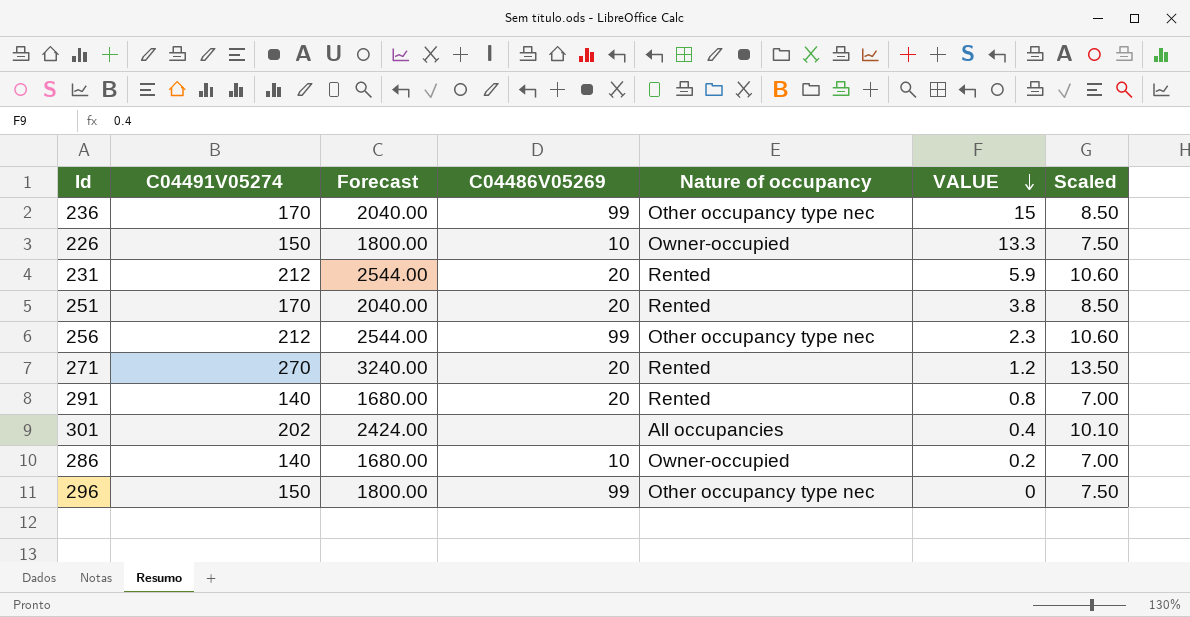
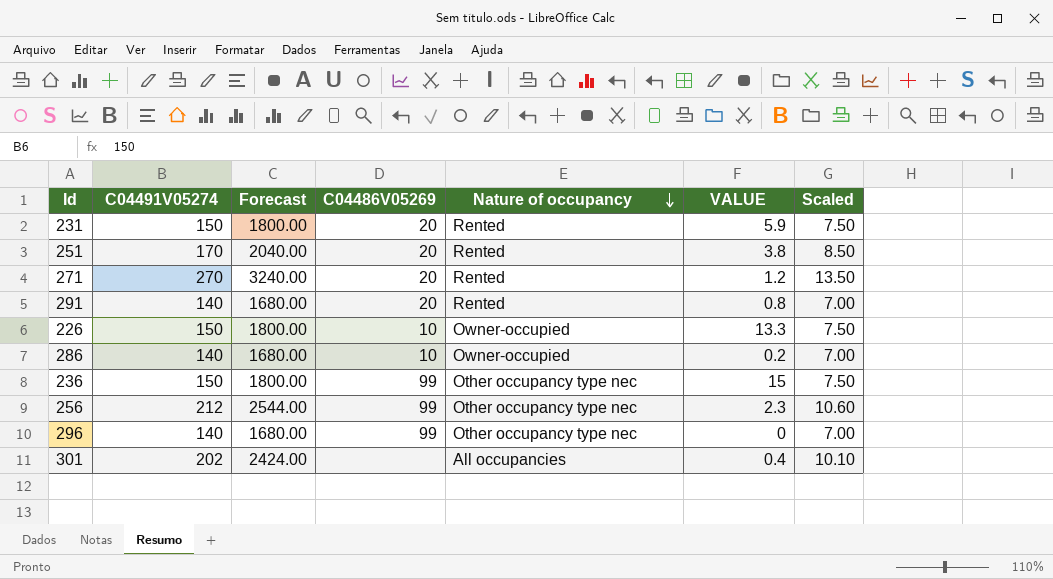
row order: VALUE descending -> Nature of occupancy descending
231 | C04491V05274: 212 -> 150
231 | Forecast: 2544.00 -> 1800.00
231 | Scaled: 10.60 -> 7.50
236 | C04491V05274: 170 -> 150
236 | Forecast: 2040.00 -> 1800.00
236 | Scaled: 8.50 -> 7.50
296 | C04491V05274: 150 -> 140
296 | Forecast: 1800.00 -> 1680.00
296 | Scaled: 7.50 -> 7.00

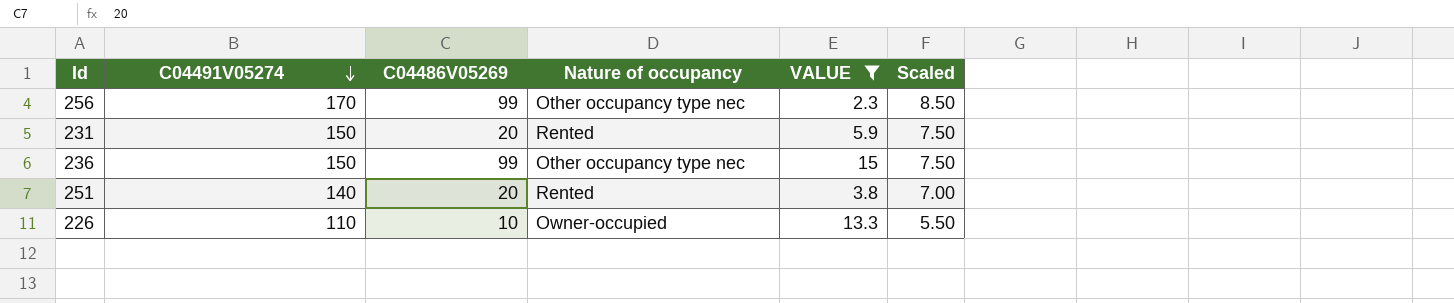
filter: none -> VALUE >= 2.3
row order: Nature of occupancy descending -> C04491V05274 descending
column Forecast | formula: [C04491V05274] * 12 -> none
256 | C04491V05274: 212 -> 170
256 | Scaled: 10.60 -> 8.50
251 | C04491V05274: 170 -> 140
251 | Scaled: 8.50 -> 7.00
226 | C04491V05274: 150 -> 110
226 | Scaled: 7.50 -> 5.50

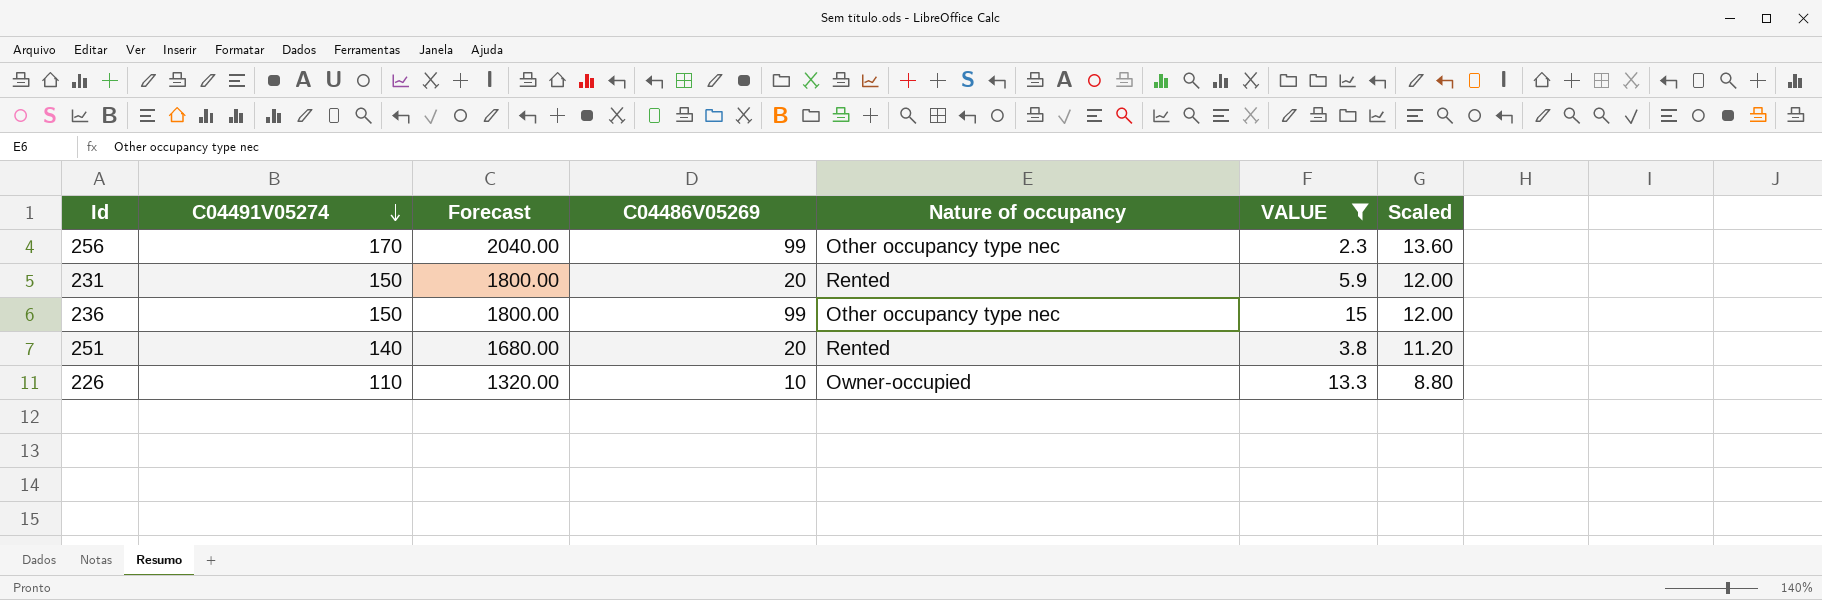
column Forecast | formula: none -> [C04491V05274] * 12
column Scaled | formula: [C04491V05274] * 0.05 -> [C04491V05274] * 0.08

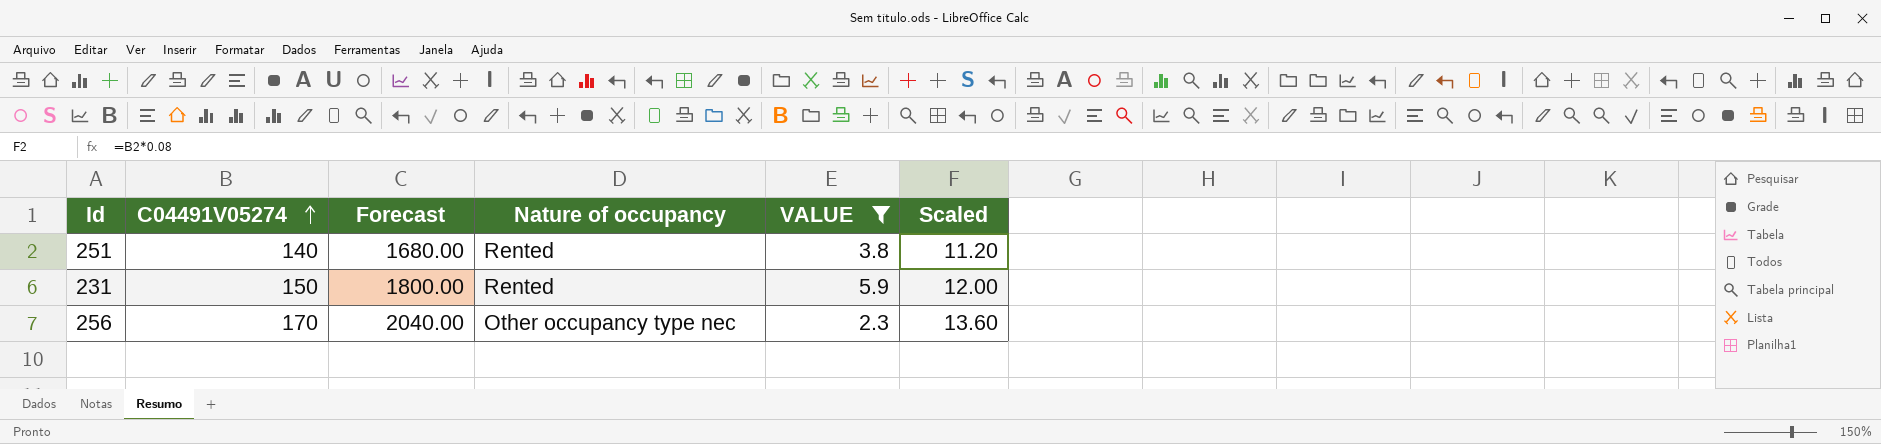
row order: C04491V05274 descending -> C04491V05274 ascending
column C04486V05269 | position: 4 -> none
row 236: 150 | 1800.00 | 99 | Other occupancy type nec | 15 | 12.00 -> none
row 226: 110 | 1320.00 | 10 | Owner-occupied | 13.3 | 8.80 -> none

